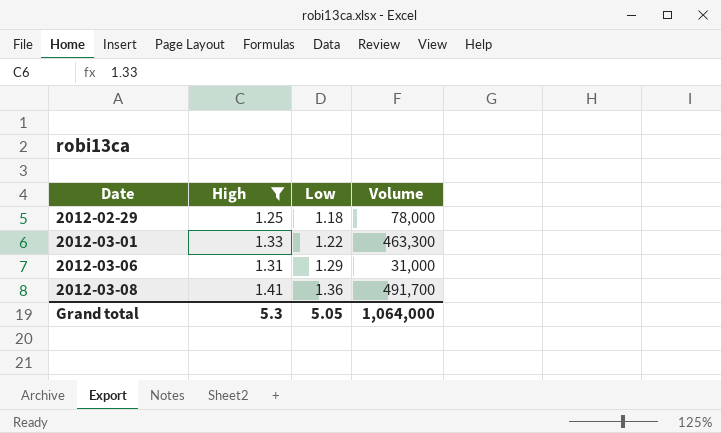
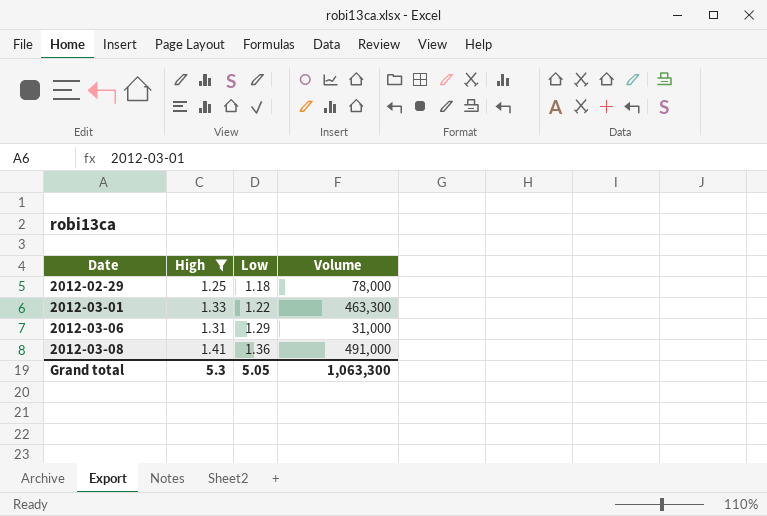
2012-03-08 | Volume: 491,700 -> 491,000
Grand total | Volume: 1,064,000 -> 1,063,300

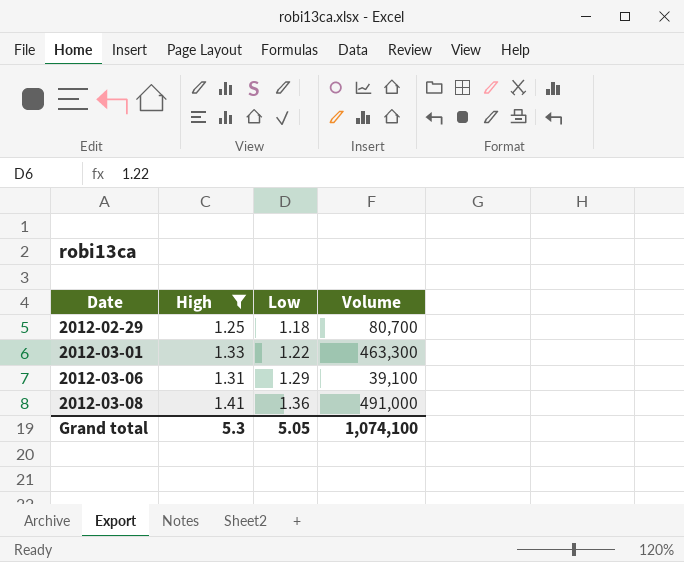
2012-02-29 | Volume: 78,000 -> 80,700
2012-03-06 | Volume: 31,000 -> 39,100
Grand total | Volume: 1,063,300 -> 1,074,100

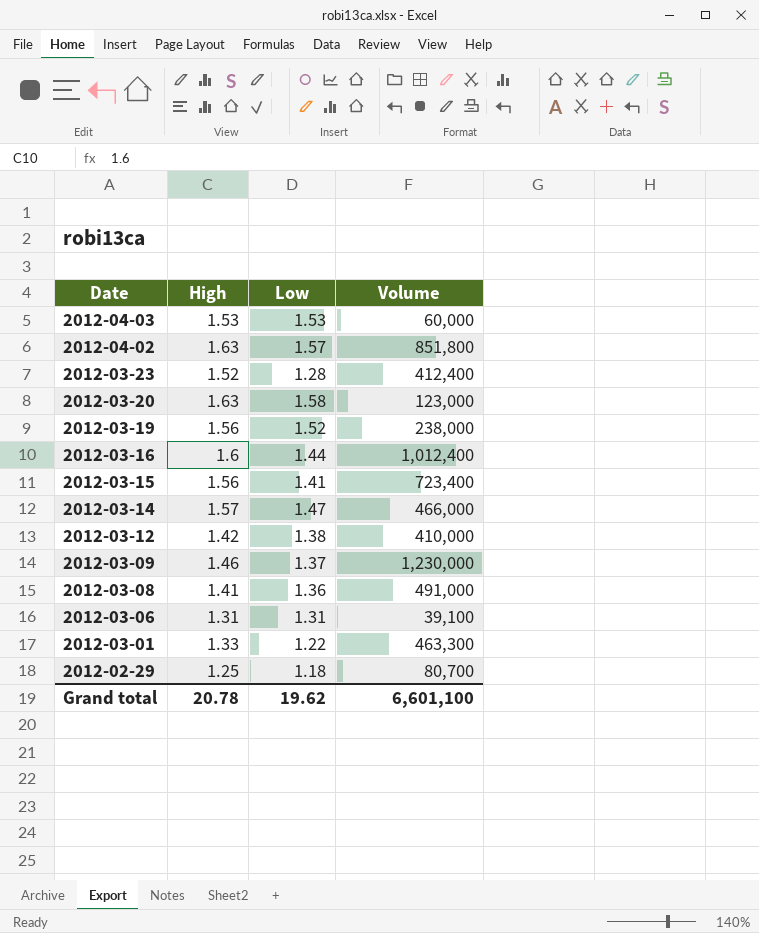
filter: High <= 1.41 -> none
row order: Date ascending -> Date descending
2012-03-06 | Low: 1.29 -> 1.31
Grand total | High: 5.3 -> 20.78
Grand total | Low: 5.05 -> 19.62
Grand total | Volume: 1,074,100 -> 6,601,100

